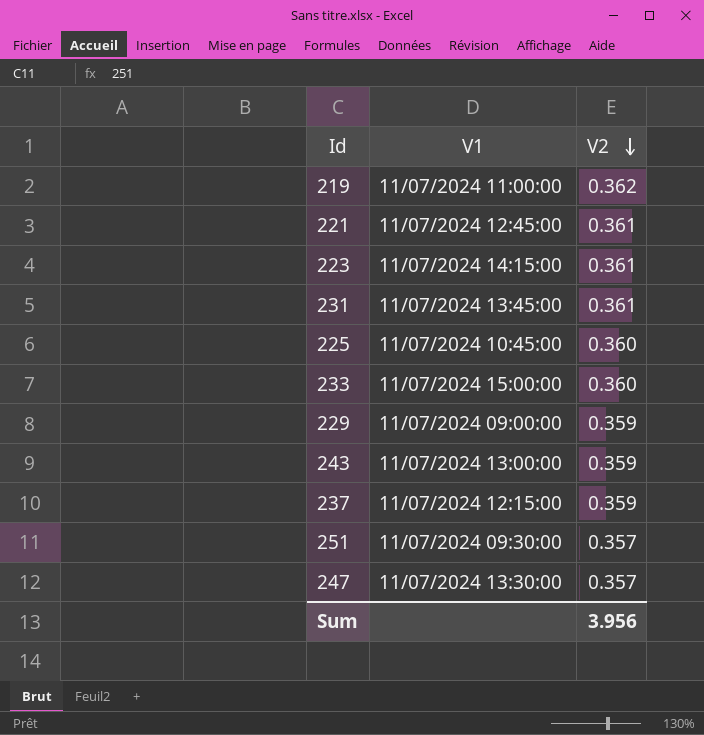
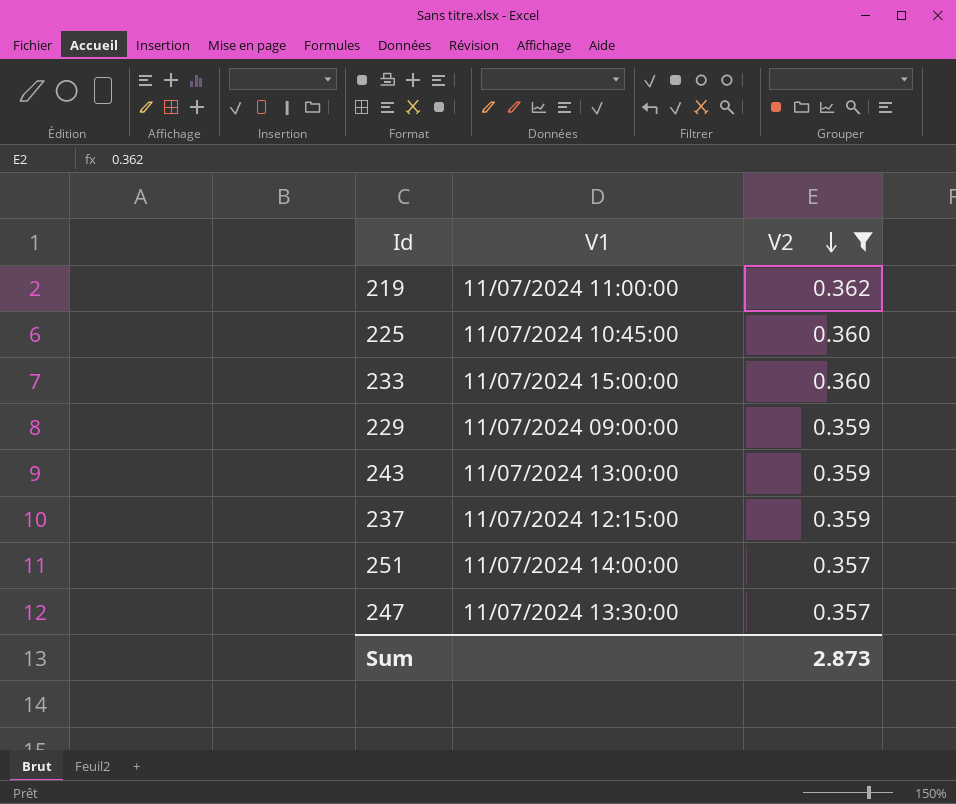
filter: none -> V2 != 0.361
251 | V1: 11/07/2024 09:30:00 -> 11/07/2024 14:00:00
Sum | V2: 3.956 -> 2.873

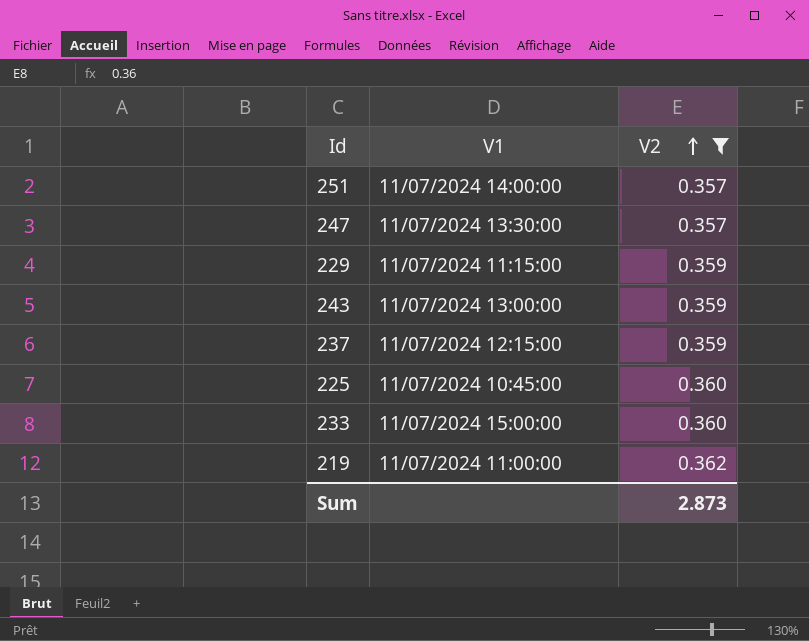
row order: V2 descending -> V2 ascending
229 | V1: 11/07/2024 09:00:00 -> 11/07/2024 11:15:00

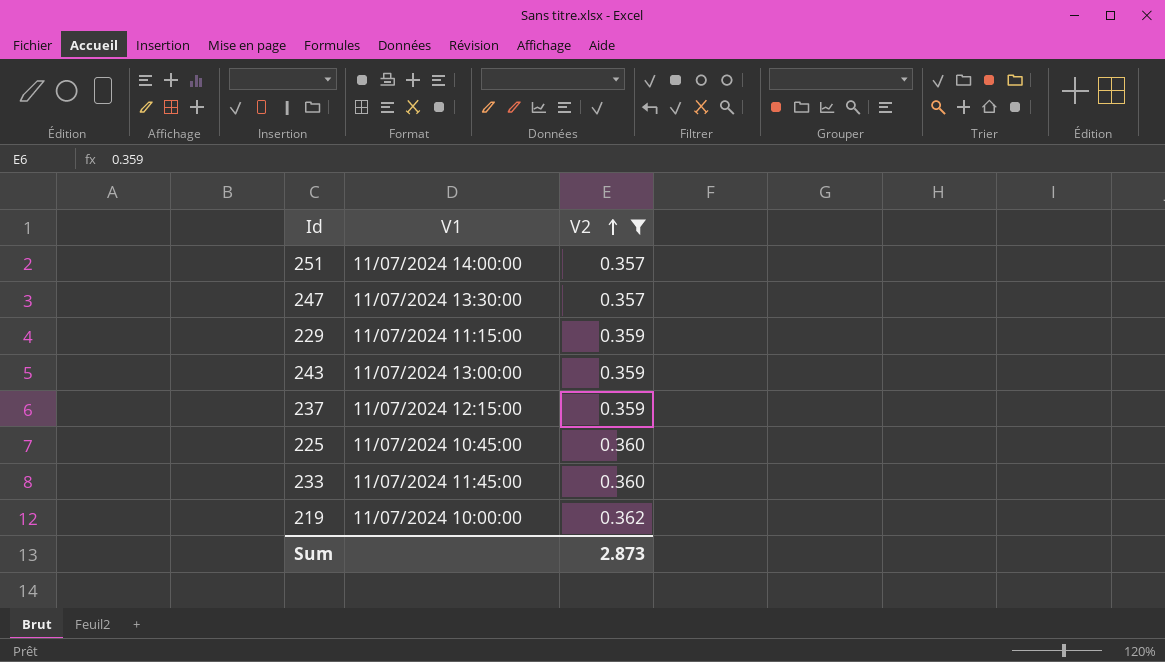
233 | V1: 11/07/2024 15:00:00 -> 11/07/2024 11:45:00
219 | V1: 11/07/2024 11:00:00 -> 11/07/2024 10:00:00

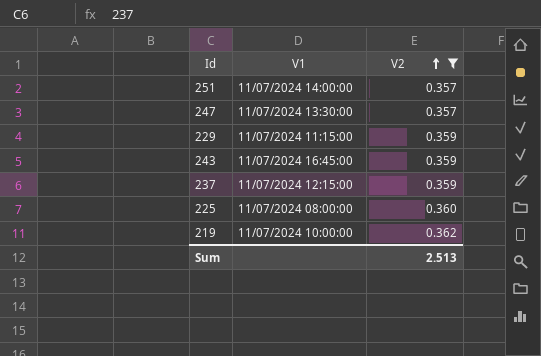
row 233: 11/07/2024 11:45:00 | 0.360 -> none
243 | V1: 11/07/2024 13:00:00 -> 11/07/2024 16:45:00
225 | V1: 11/07/2024 10:45:00 -> 11/07/2024 08:00:00
Sum | V2: 2.873 -> 2.513

